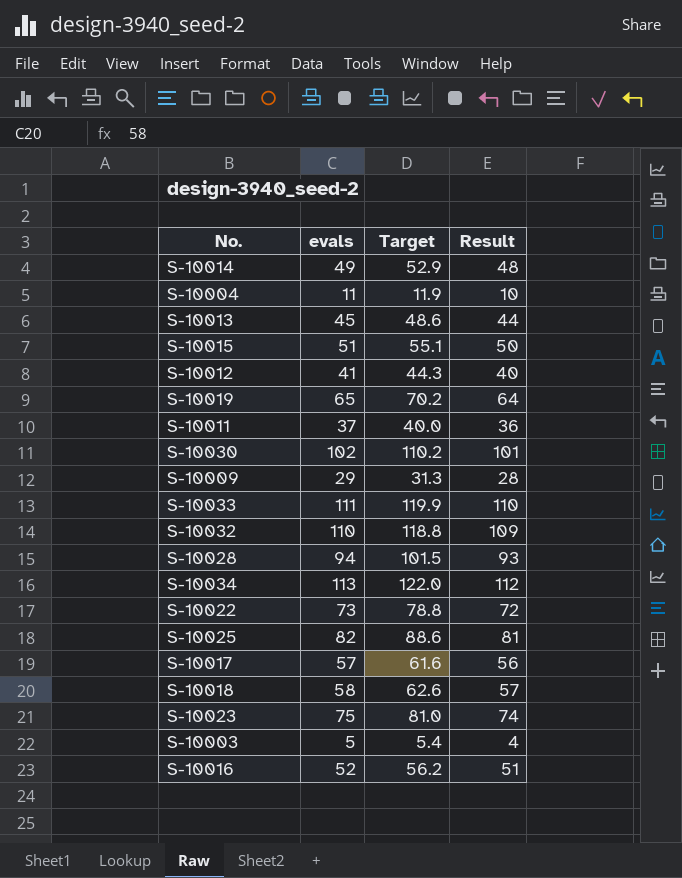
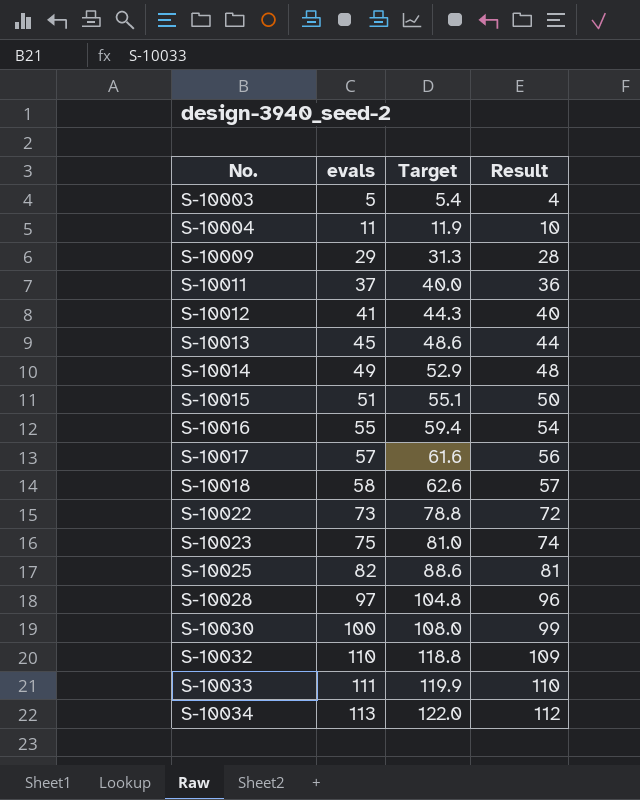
row order: none -> No. ascending
row S-10019: 65 | 70.2 | 64 -> none
S-10016 | evals: 52 -> 55
S-10016 | Target: 56.2 -> 59.4
S-10016 | Result: 51 -> 54
S-10028 | evals: 94 -> 97
S-10028 | Target: 101.5 -> 104.8
S-10028 | Result: 93 -> 96
S-10030 | evals: 102 -> 100
S-10030 | Target: 110.2 -> 108.0
S-10030 | Result: 101 -> 99

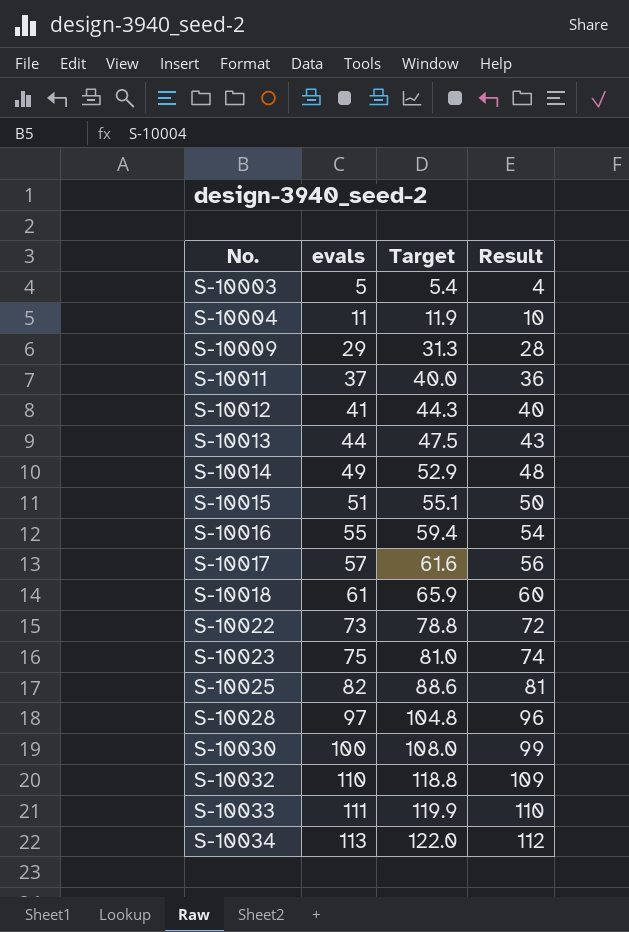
S-10013 | evals: 45 -> 44
S-10013 | Target: 48.6 -> 47.5
S-10013 | Result: 44 -> 43
S-10018 | evals: 58 -> 61
S-10018 | Target: 62.6 -> 65.9
S-10018 | Result: 57 -> 60

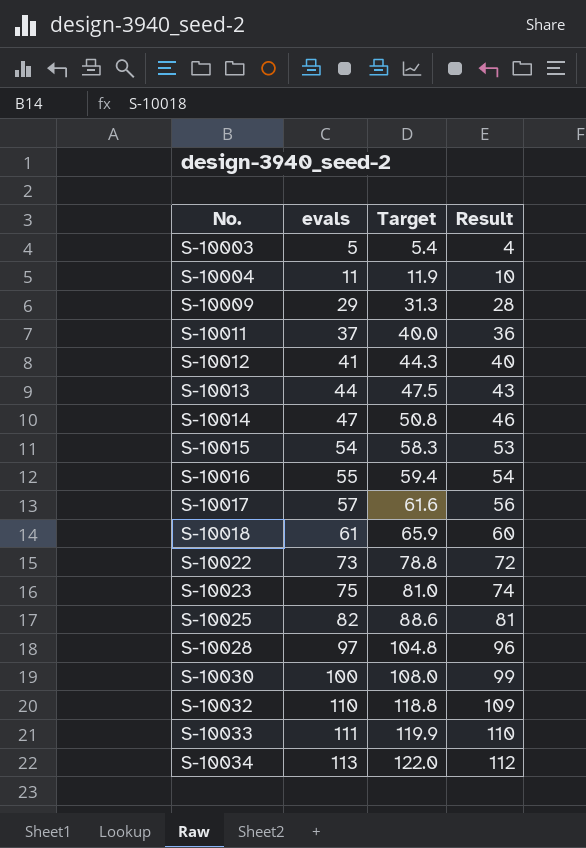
S-10014 | evals: 49 -> 47
S-10014 | Target: 52.9 -> 50.8
S-10014 | Result: 48 -> 46
S-10015 | evals: 51 -> 54
S-10015 | Target: 55.1 -> 58.3
S-10015 | Result: 50 -> 53

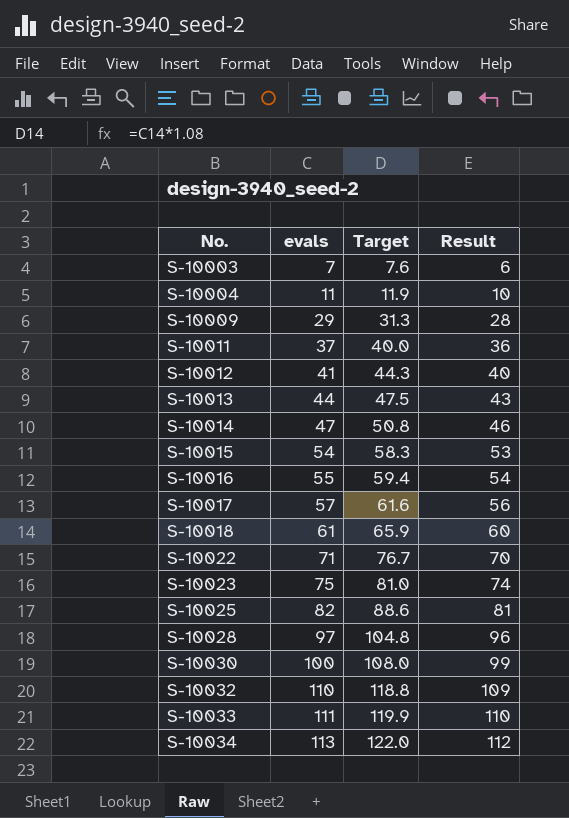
S-10003 | evals: 5 -> 7
S-10003 | Target: 5.4 -> 7.6
S-10003 | Result: 4 -> 6
S-10022 | evals: 73 -> 71
S-10022 | Target: 78.8 -> 76.7
S-10022 | Result: 72 -> 70

